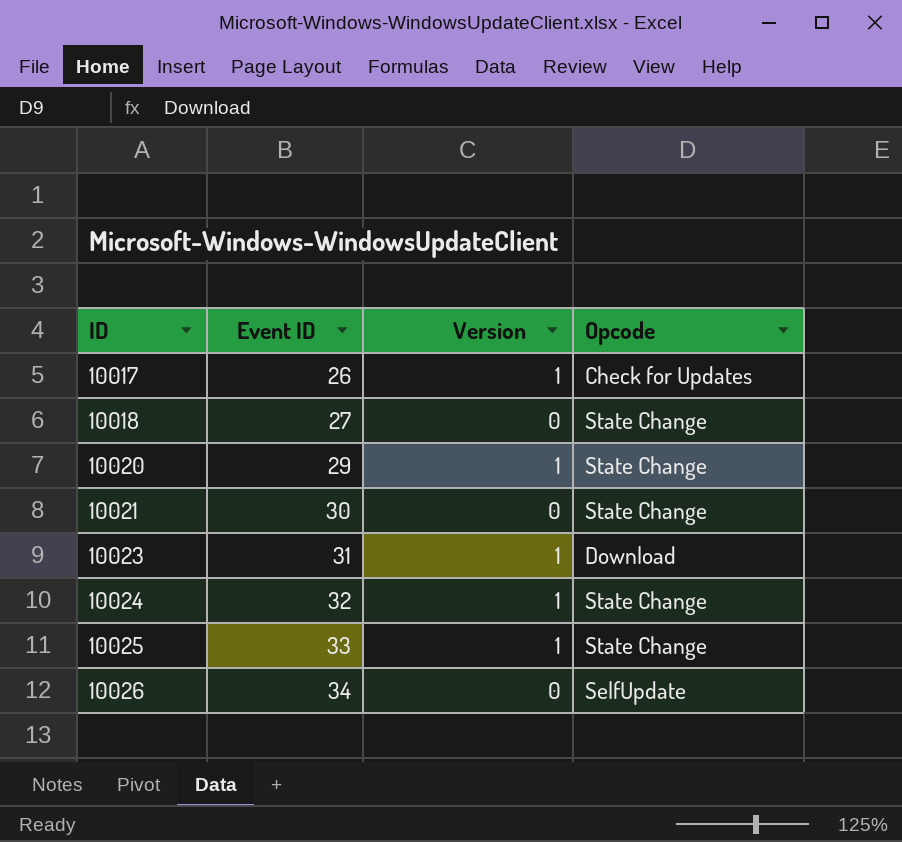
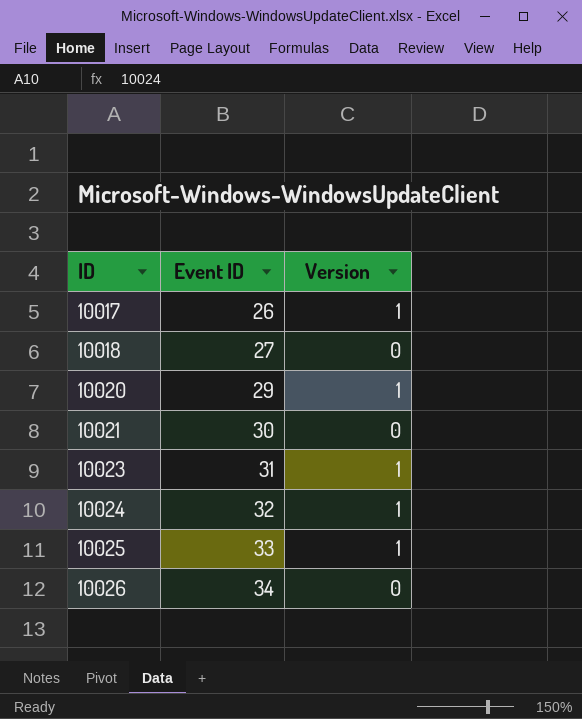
column Opcode | position: 4 -> none

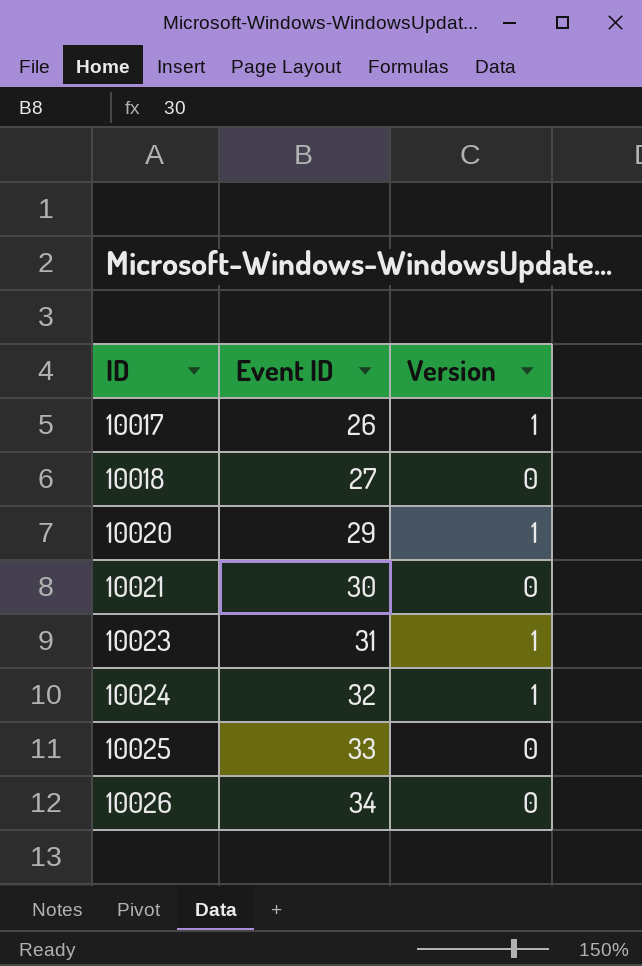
10025 | Version: 1 -> 0

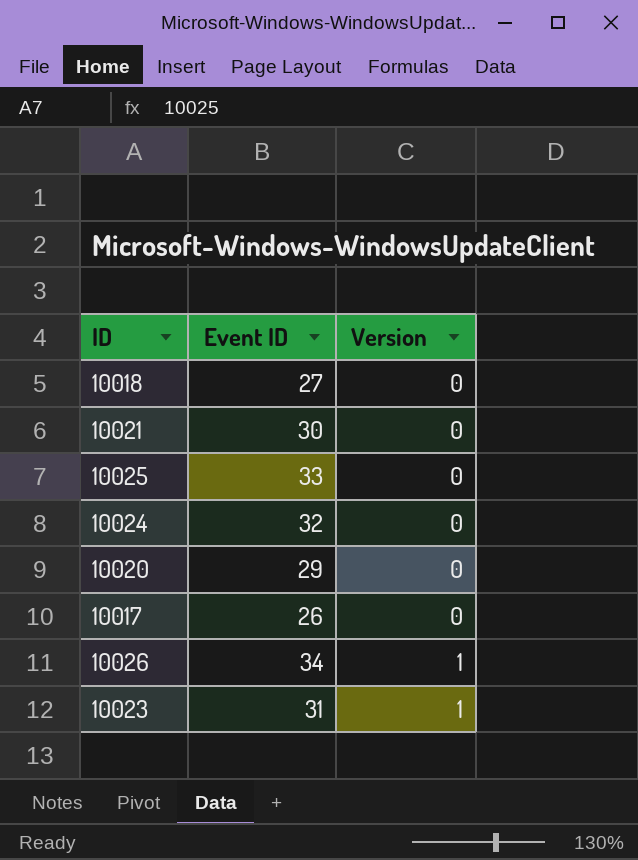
row order: ID ascending -> Version ascending
10024 | Version: 1 -> 0
10020 | Version: 1 -> 0
10017 | Version: 1 -> 0
10026 | Version: 0 -> 1

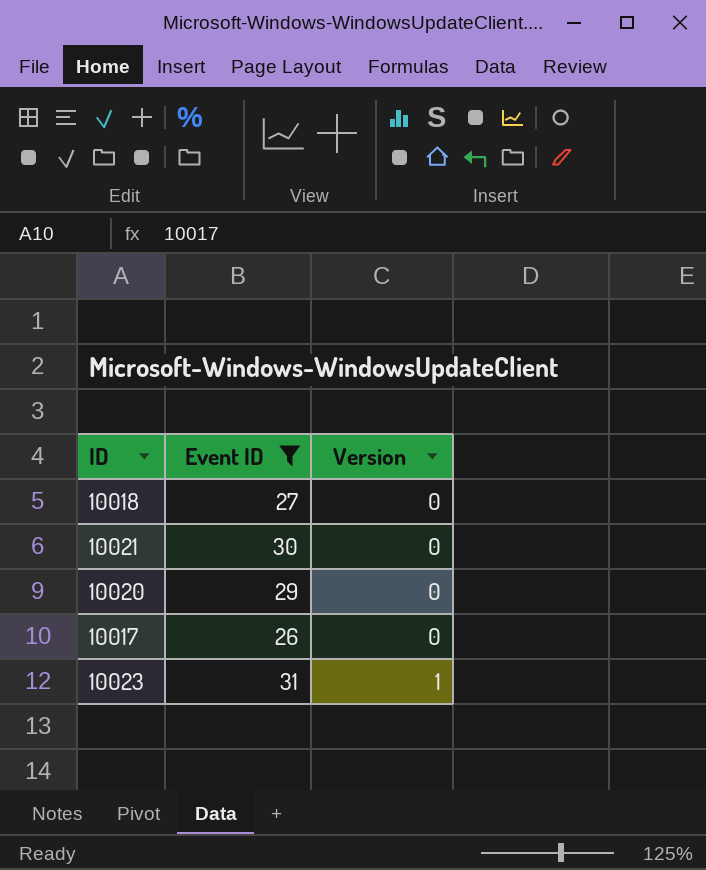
filter: none -> Event ID <= 31

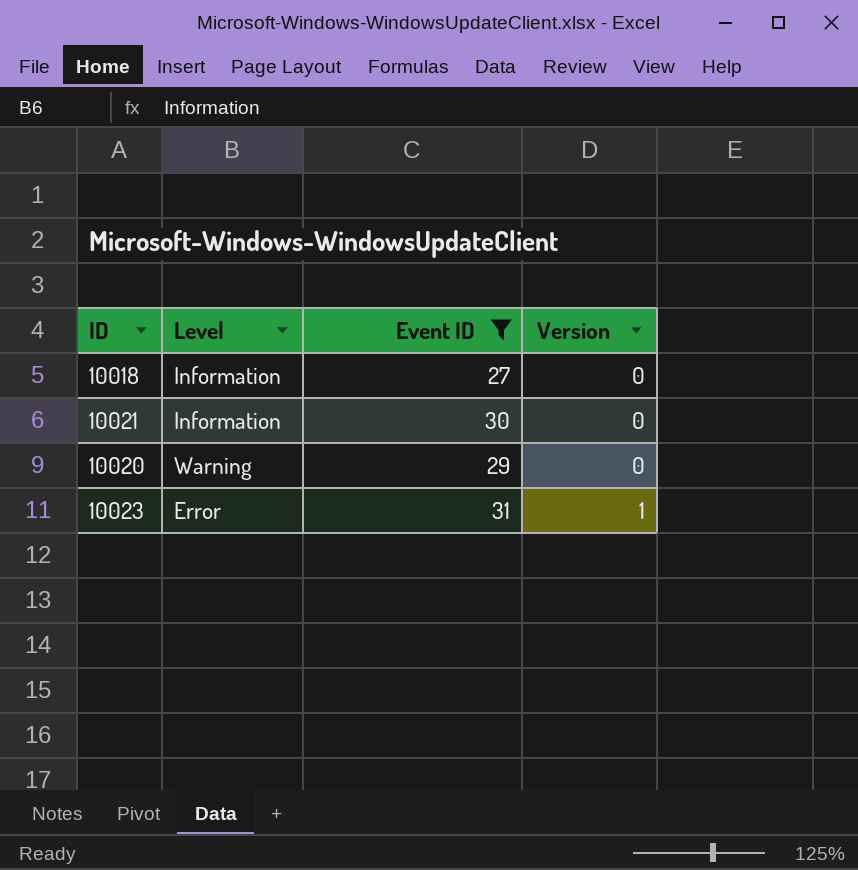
column Level | position: none -> 2
row 10017: 26 | 0 -> none

